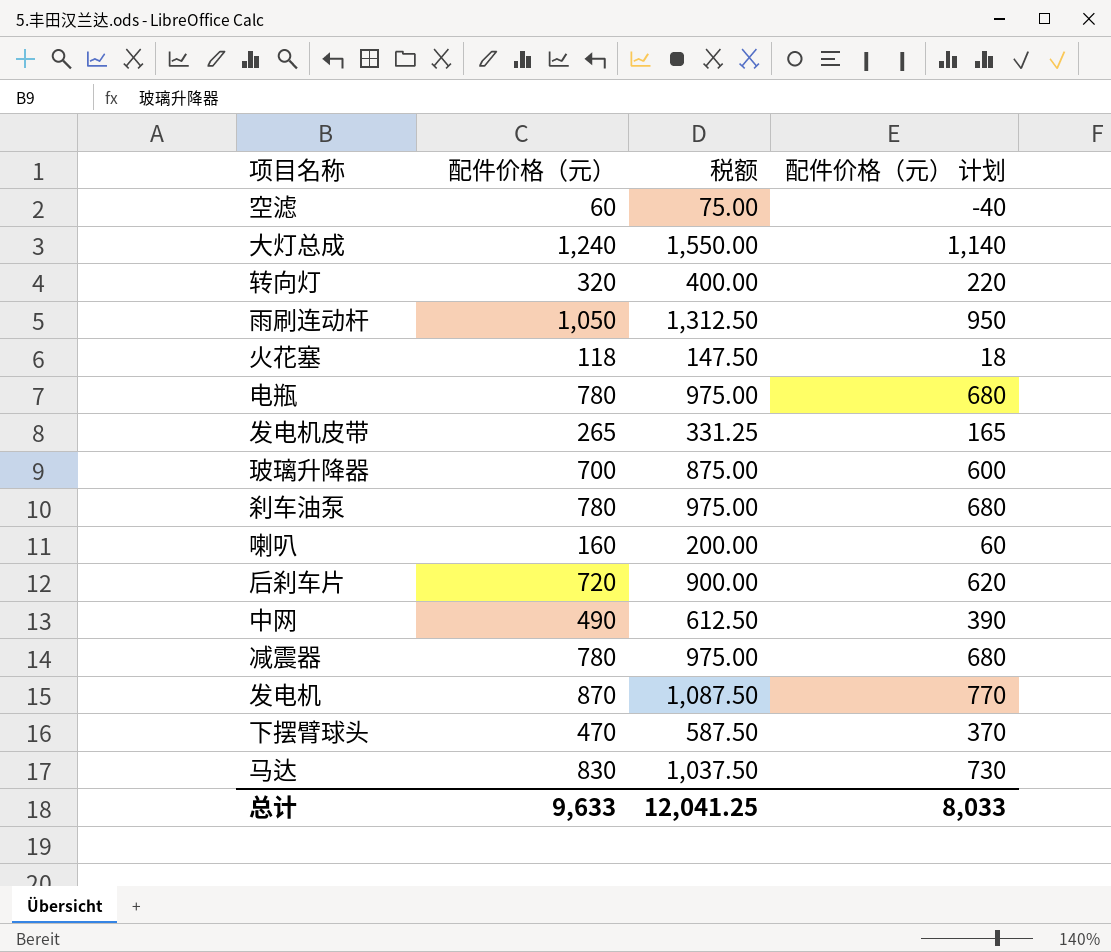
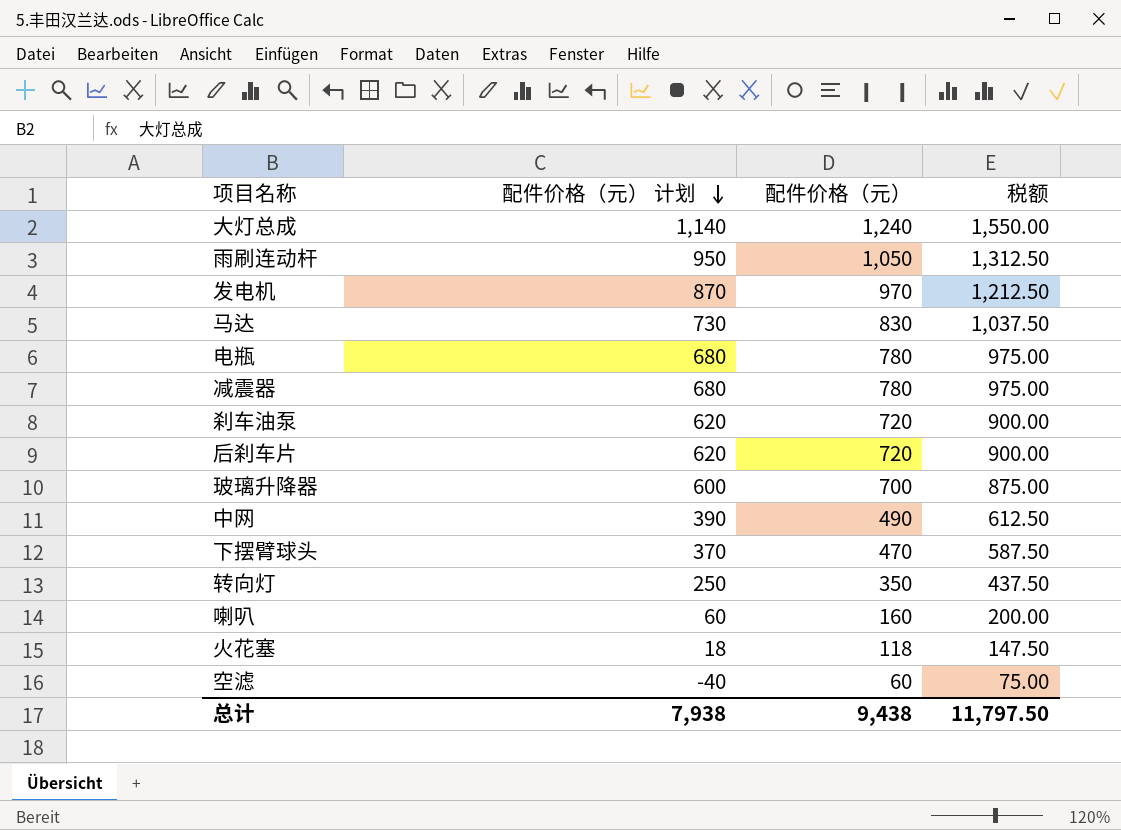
row order: none -> 配件价格（元） 计划 descending
column 配件价格（元） 计划 | position: 4 -> 2
row 发电机皮带: 265 | 331.25 | 165 -> none
发电机 | 配件价格（元） 计划: 770 -> 870
发电机 | 配件价格（元）: 870 -> 970
发电机 | 税额: 1,087.50 -> 1,212.50
刹车油泵 | 配件价格（元） 计划: 680 -> 620
刹车油泵 | 配件价格（元）: 780 -> 720
刹车油泵 | 税额: 975.00 -> 900.00
转向灯 | 配件价格（元） 计划: 220 -> 250
转向灯 | 配件价格（元）: 320 -> 350
转向灯 | 税额: 400.00 -> 437.50
总计 | 配件价格（元） 计划: 8,033 -> 7,938
总计 | 配件价格（元）: 9,633 -> 9,438
总计 | 税额: 12,041.25 -> 11,797.50

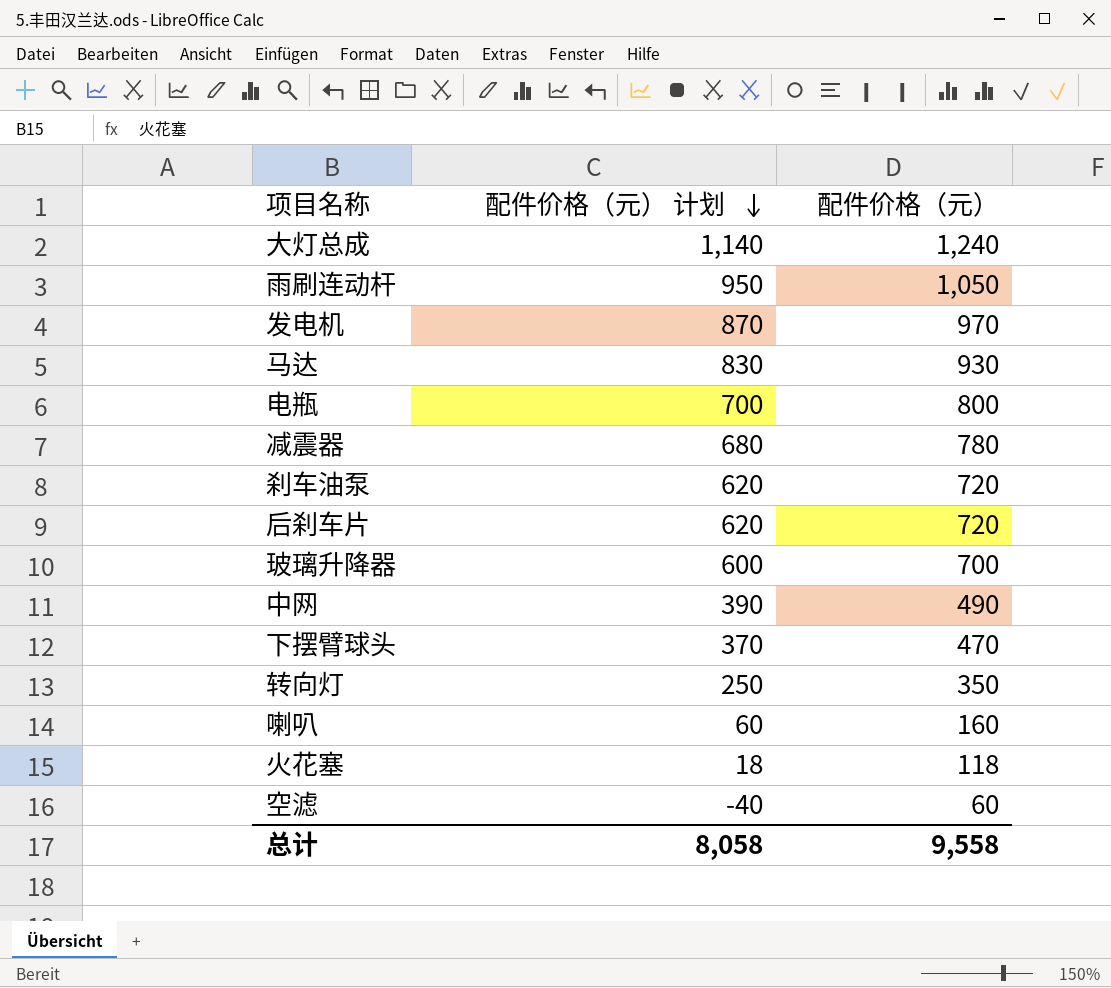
column 税额 | formula: [配件价格（元）] * 1.25 -> none
马达 | 配件价格（元） 计划: 730 -> 830
马达 | 配件价格（元）: 830 -> 930
电瓶 | 配件价格（元） 计划: 680 -> 700
电瓶 | 配件价格（元）: 780 -> 800
总计 | 配件价格（元） 计划: 7,938 -> 8,058
总计 | 配件价格（元）: 9,438 -> 9,558

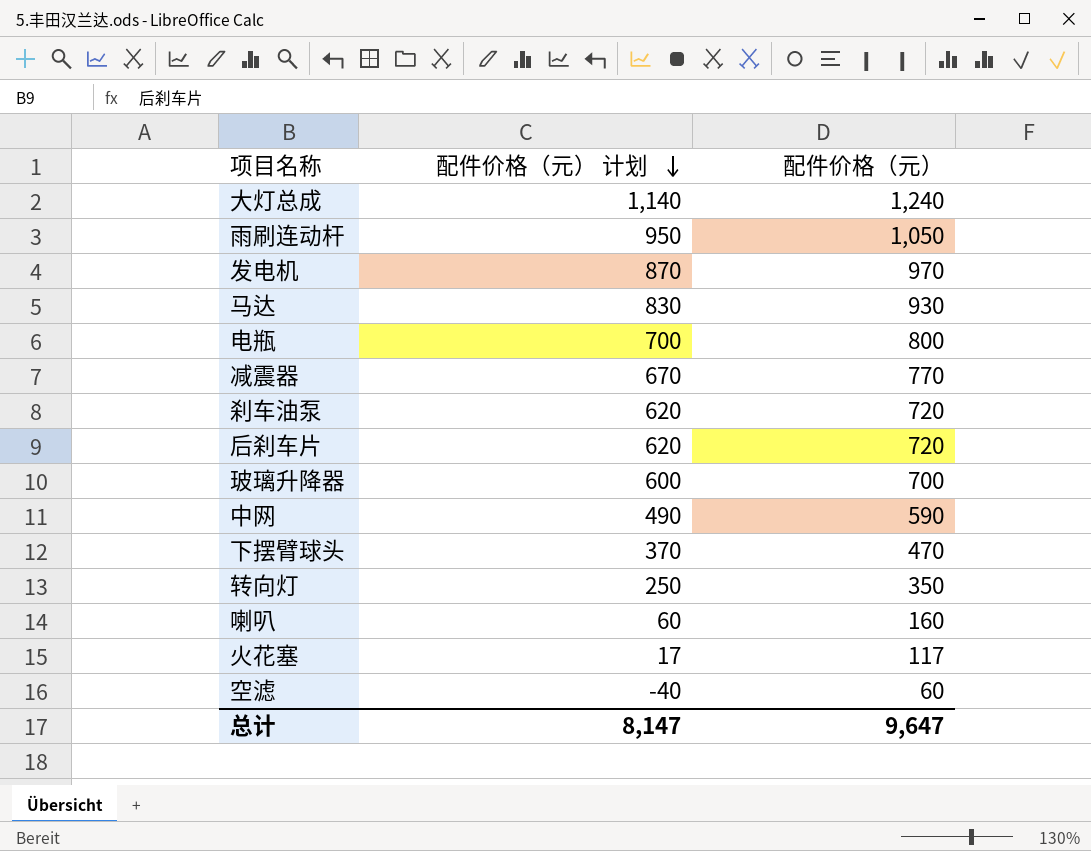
减震器 | 配件价格（元） 计划: 680 -> 670
减震器 | 配件价格（元）: 780 -> 770
中网 | 配件价格（元） 计划: 390 -> 490
中网 | 配件价格（元）: 490 -> 590
火花塞 | 配件价格（元） 计划: 18 -> 17
火花塞 | 配件价格（元）: 118 -> 117
总计 | 配件价格（元） 计划: 8,058 -> 8,147
总计 | 配件价格（元）: 9,558 -> 9,647

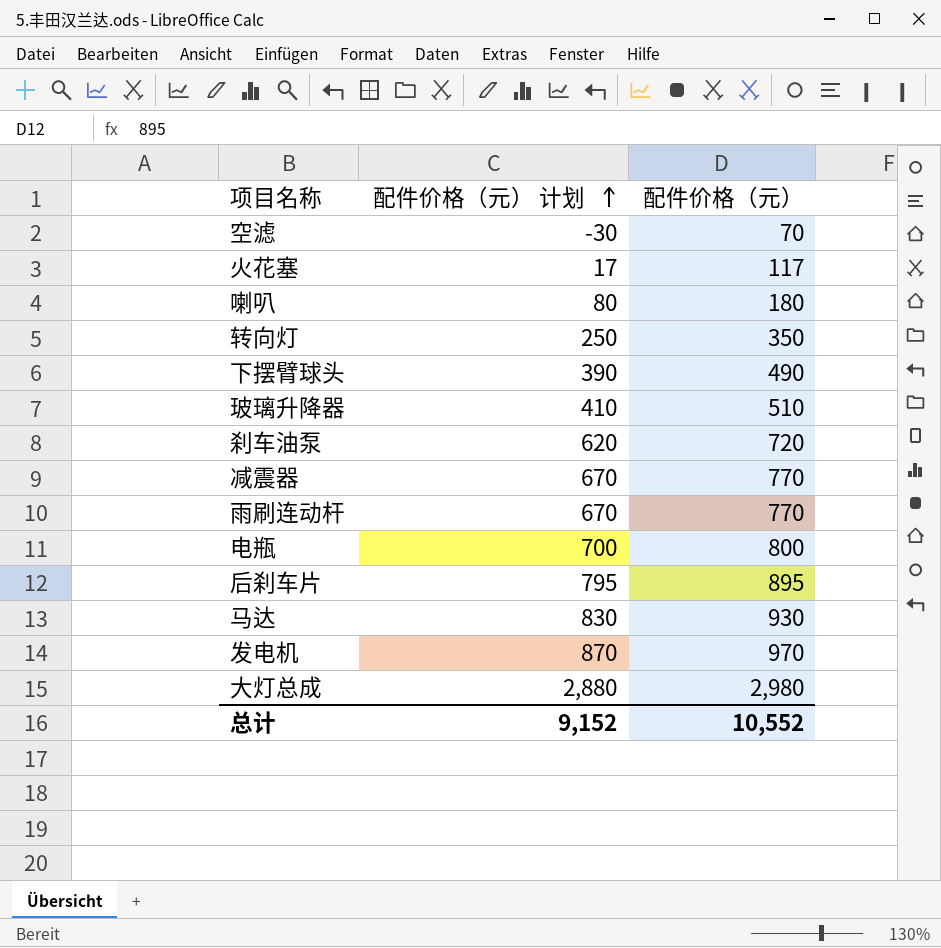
row order: 配件价格（元） 计划 descending -> 配件价格（元） 计划 ascending
row 中网: 490 | 590 -> none
空滤 | 配件价格（元） 计划: -40 -> -30
空滤 | 配件价格（元）: 60 -> 70
喇叭 | 配件价格（元） 计划: 60 -> 80
喇叭 | 配件价格（元）: 160 -> 180
下摆臂球头 | 配件价格（元） 计划: 370 -> 390
下摆臂球头 | 配件价格（元）: 470 -> 490
玻璃升降器 | 配件价格（元） 计划: 600 -> 410
玻璃升降器 | 配件价格（元）: 700 -> 510
雨刷连动杆 | 配件价格（元） 计划: 950 -> 670
雨刷连动杆 | 配件价格（元）: 1,050 -> 770
后刹车片 | 配件价格（元） 计划: 620 -> 795
后刹车片 | 配件价格（元）: 720 -> 895
大灯总成 | 配件价格（元） 计划: 1,140 -> 2,880
大灯总成 | 配件价格（元）: 1,240 -> 2,980
总计 | 配件价格（元） 计划: 8,147 -> 9,152
总计 | 配件价格（元）: 9,647 -> 10,552

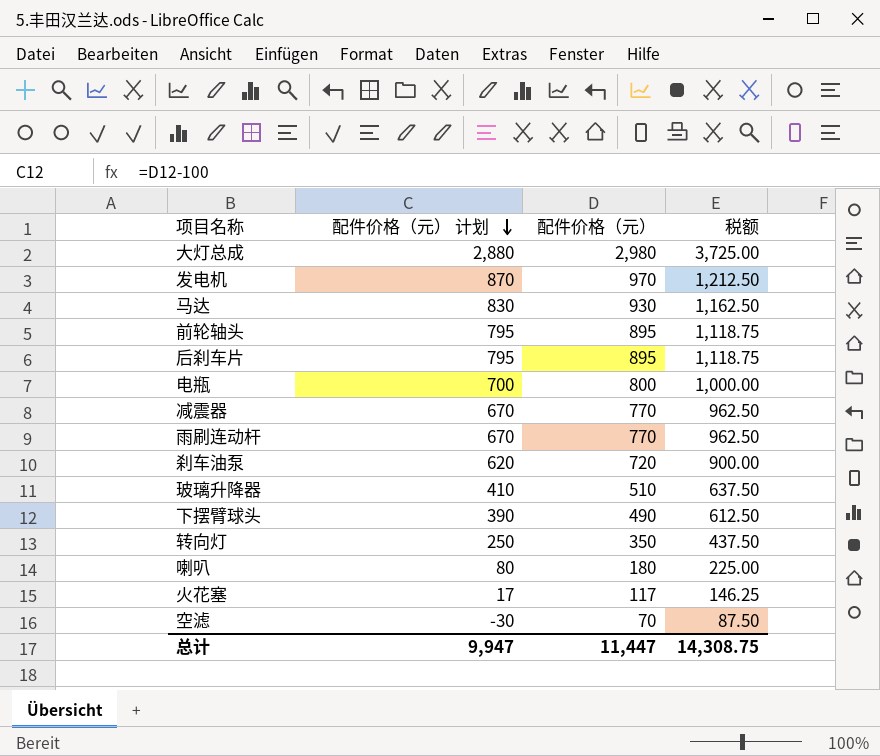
row order: 配件价格（元） 计划 ascending -> 配件价格（元） 计划 descending
column 税额 | formula: none -> [配件价格（元）] * 1.25
row 前轮轴头: none -> 795 | 895 | 1,118.75
总计 | 配件价格（元） 计划: 9,152 -> 9,947
总计 | 配件价格（元）: 10,552 -> 11,447

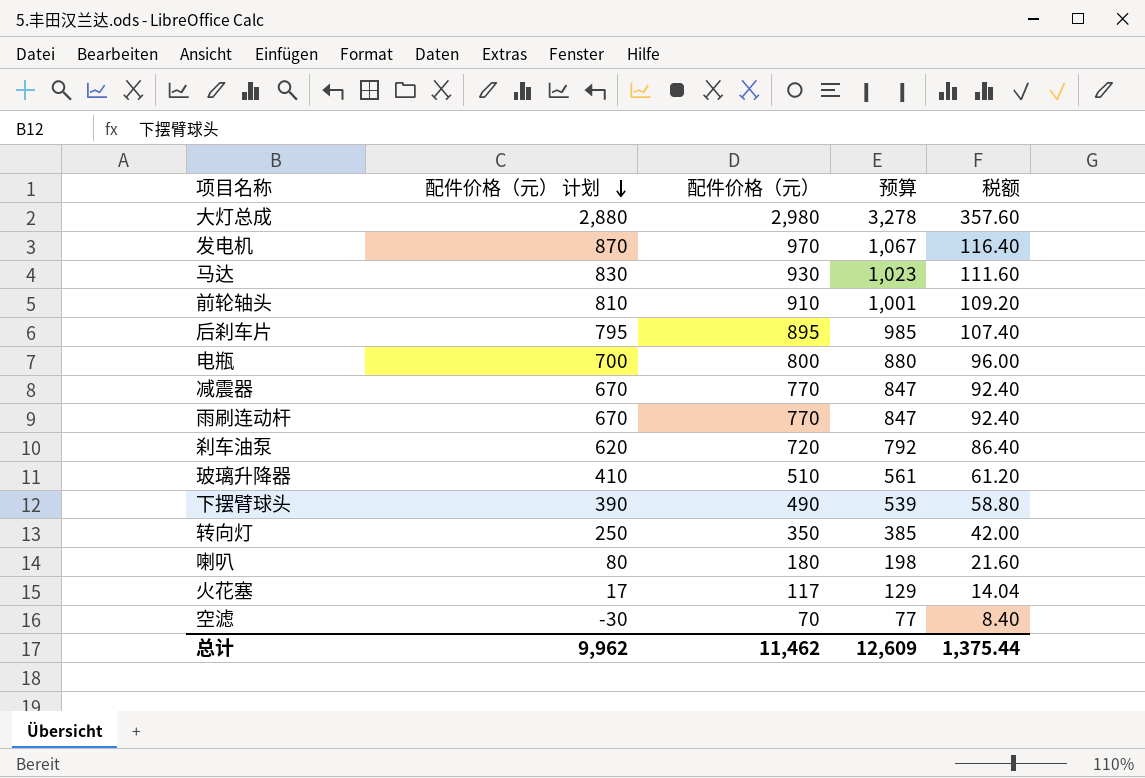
column 预算 | formula: none -> [配件价格（元）] * 1.1
column 税额 | formula: [配件价格（元）] * 1.25 -> [配件价格（元）] * 0.12
前轮轴头 | 配件价格（元） 计划: 795 -> 810
前轮轴头 | 配件价格（元）: 895 -> 910
总计 | 配件价格（元） 计划: 9,947 -> 9,962
总计 | 配件价格（元）: 11,447 -> 11,462
总计 | 税额: 14,308.75 -> 1,375.44

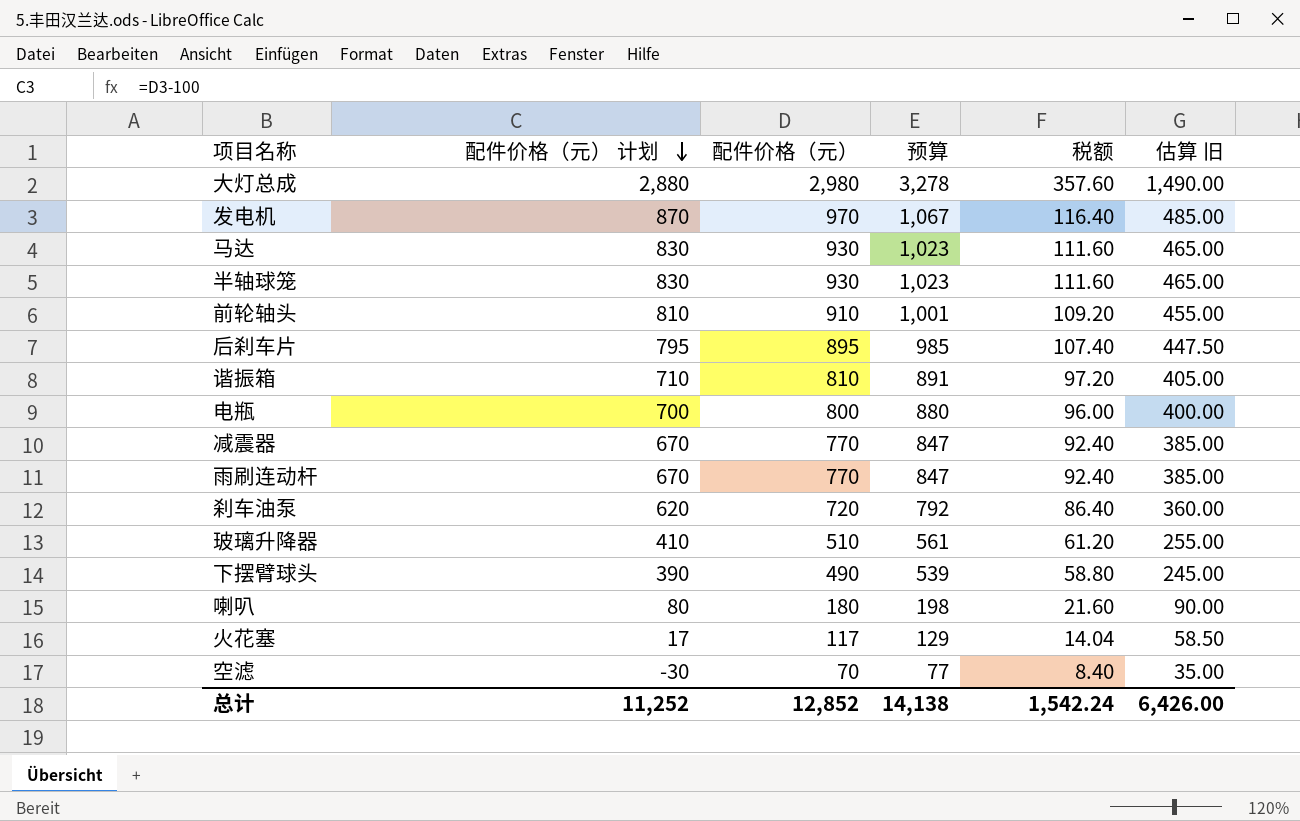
column 估算 旧 | formula: none -> [配件价格（元）] * 0.5
row 转向灯: 250 | 350 | 385 | 42.00 -> none
row 半轴球笼: none -> 830 | 930 | 1,023 | 111.60 | 465.00
row 谐振箱: none -> 710 | 810 | 891 | 97.20 | 405.00
总计 | 配件价格（元） 计划: 9,962 -> 11,252
总计 | 配件价格（元）: 11,462 -> 12,852
总计 | 预算: 12,609 -> 14,138
总计 | 税额: 1,375.44 -> 1,542.24

